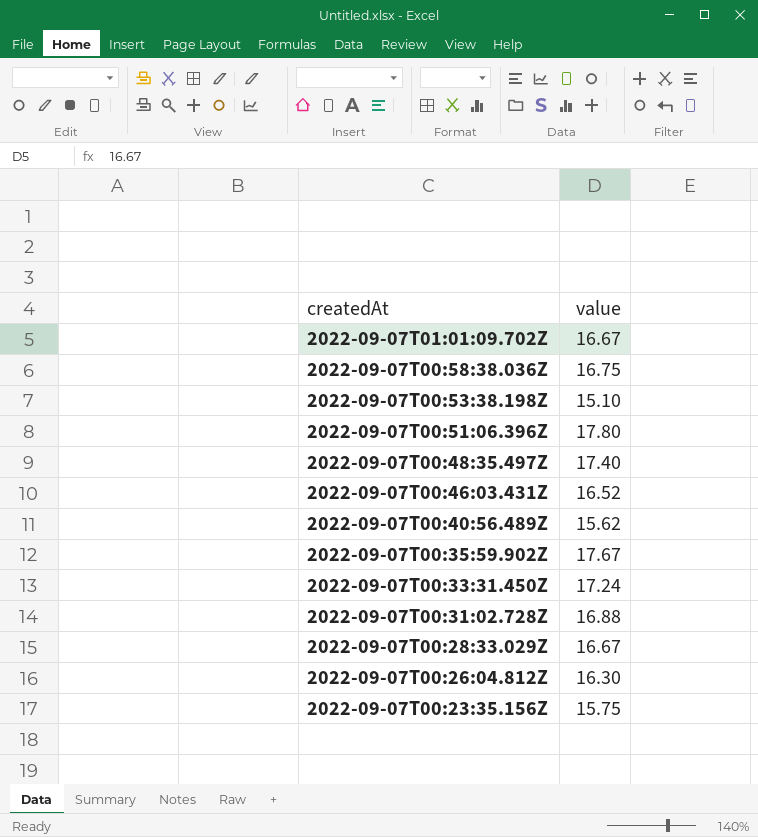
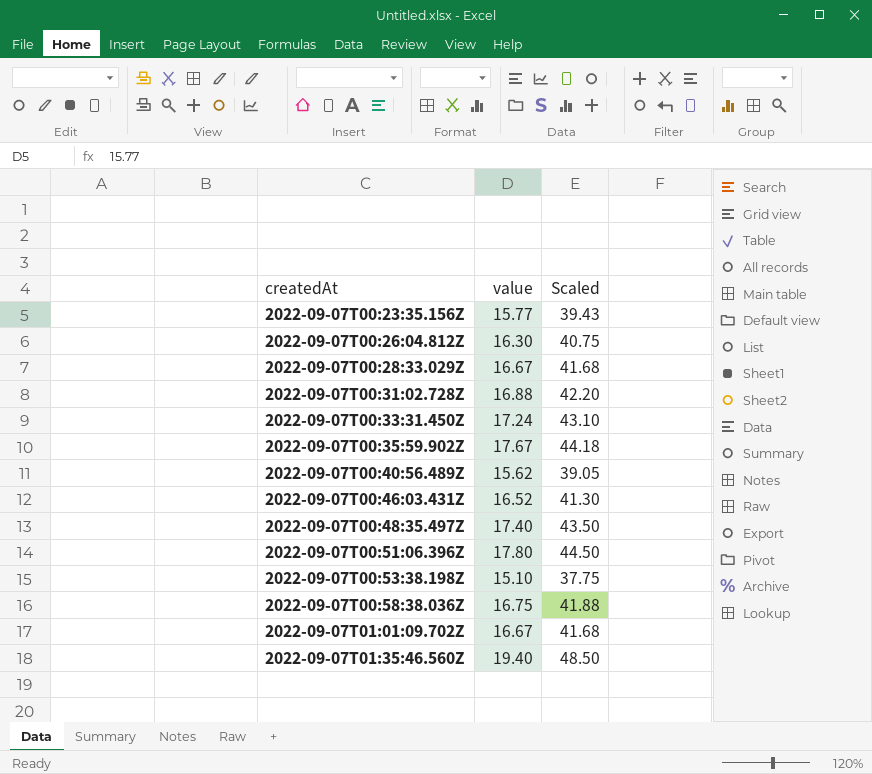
row order: createdAt descending -> createdAt ascending
column Scaled | formula: none -> [value] * 2.5
2022-09-07T00:23:35.156Z | value: 15.75 -> 15.77
row 2022-09-07T01:35:46.560Z: none -> 19.40 | 48.50

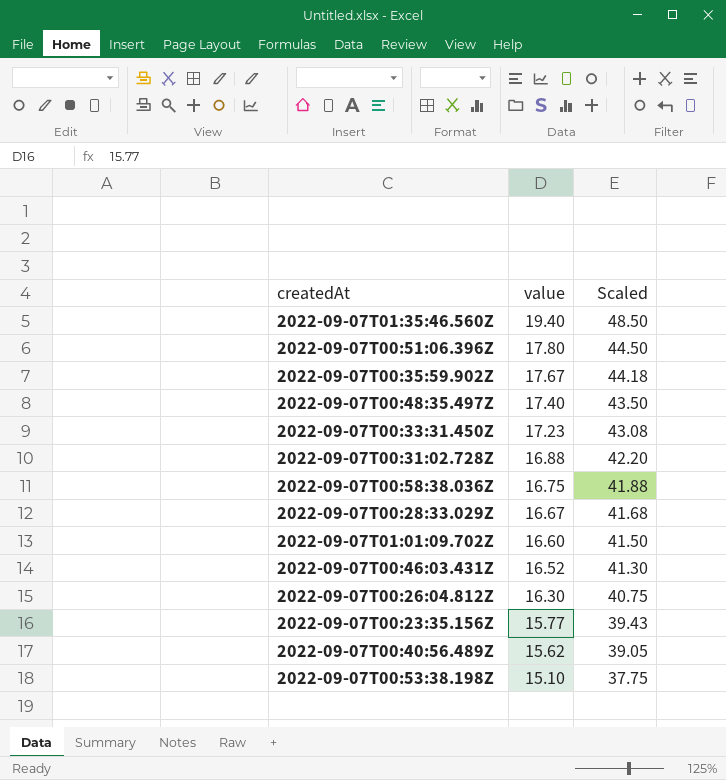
row order: createdAt ascending -> value descending
2022-09-07T00:33:31.450Z | value: 17.24 -> 17.23
2022-09-07T00:33:31.450Z | Scaled: 43.10 -> 43.08
2022-09-07T01:01:09.702Z | value: 16.67 -> 16.60
2022-09-07T01:01:09.702Z | Scaled: 41.68 -> 41.50

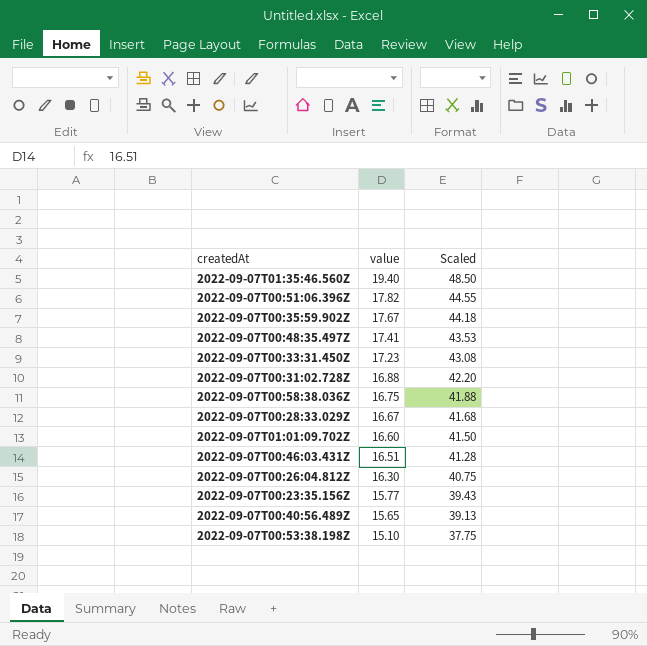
2022-09-07T00:51:06.396Z | value: 17.80 -> 17.82
2022-09-07T00:51:06.396Z | Scaled: 44.50 -> 44.55
2022-09-07T00:48:35.497Z | value: 17.40 -> 17.41
2022-09-07T00:48:35.497Z | Scaled: 43.50 -> 43.53
2022-09-07T00:46:03.431Z | value: 16.52 -> 16.51
2022-09-07T00:46:03.431Z | Scaled: 41.30 -> 41.28
2022-09-07T00:40:56.489Z | value: 15.62 -> 15.65
2022-09-07T00:40:56.489Z | Scaled: 39.05 -> 39.13

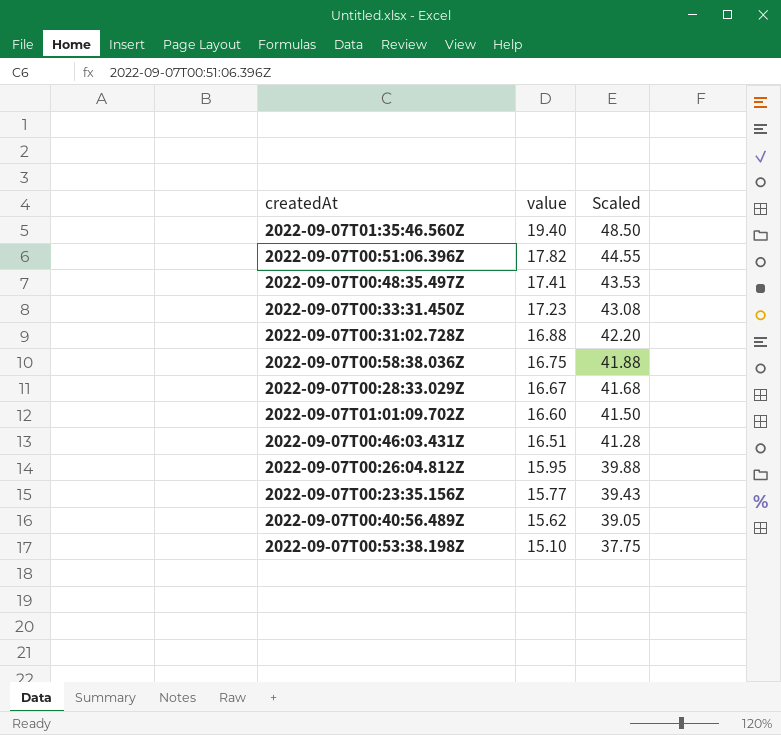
row 2022-09-07T00:35:59.902Z: 17.67 | 44.18 -> none
2022-09-07T00:26:04.812Z | value: 16.30 -> 15.95
2022-09-07T00:26:04.812Z | Scaled: 40.75 -> 39.88
2022-09-07T00:40:56.489Z | value: 15.65 -> 15.62
2022-09-07T00:40:56.489Z | Scaled: 39.13 -> 39.05

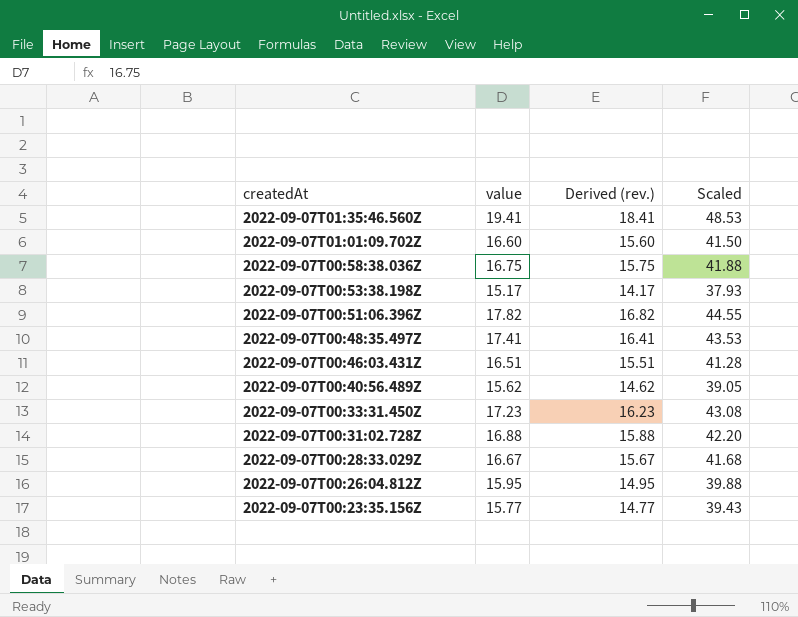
row order: value descending -> createdAt descending
column Derived (rev.) | formula: none -> [value] - 1
2022-09-07T01:35:46.560Z | value: 19.40 -> 19.41
2022-09-07T01:35:46.560Z | Scaled: 48.50 -> 48.53
2022-09-07T00:53:38.198Z | value: 15.10 -> 15.17
2022-09-07T00:53:38.198Z | Scaled: 37.75 -> 37.93

